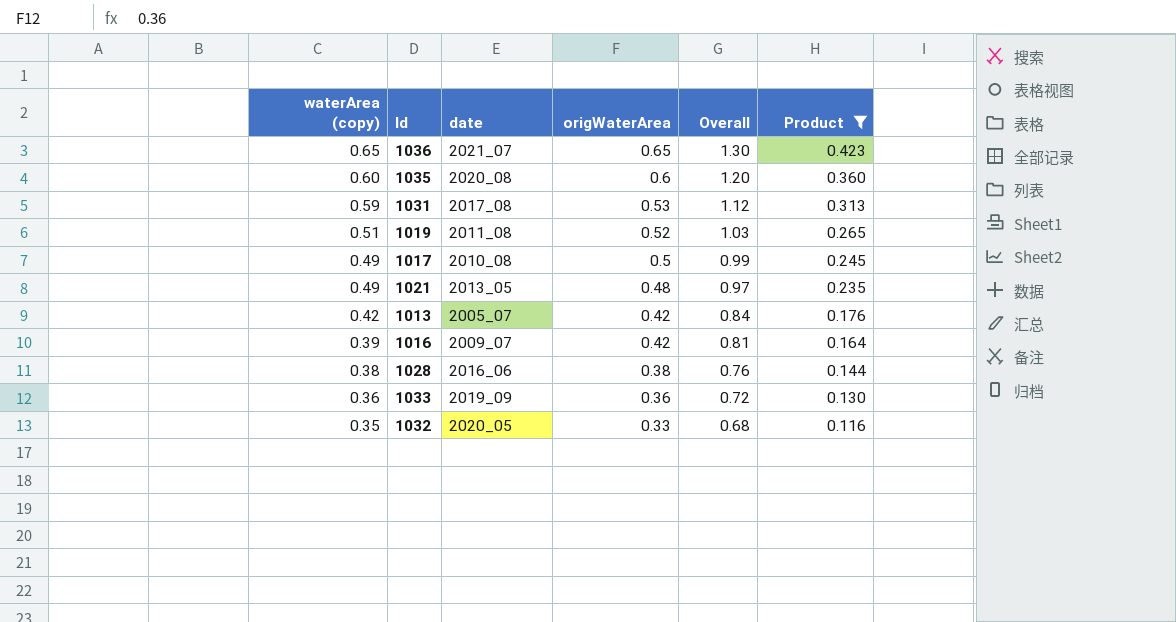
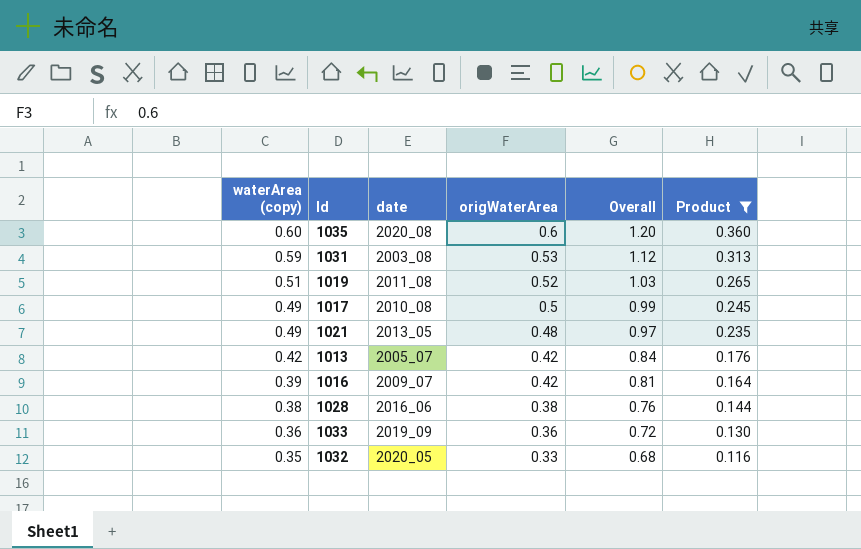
row 1036: 0.65 | 2021_07 | 0.65 | 1.30 | 0.423 -> none
1031 | date: 2017_08 -> 2003_08

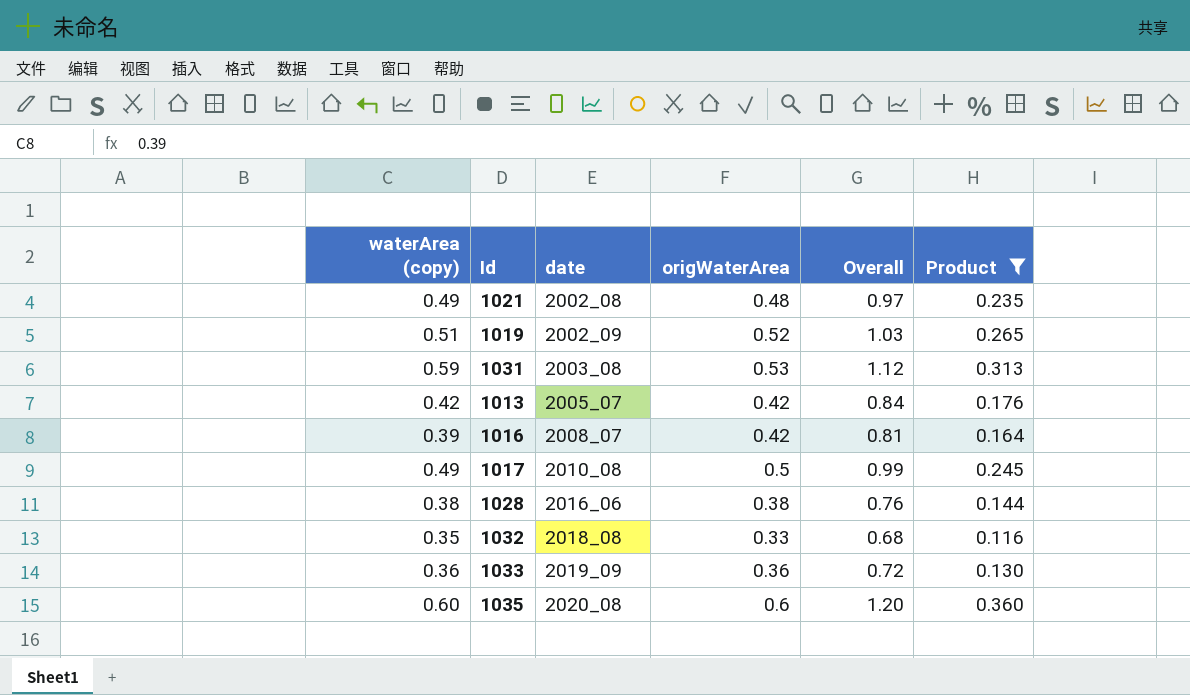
row order: waterArea (copy) descending -> date ascending
1021 | date: 2013_05 -> 2002_08
1019 | date: 2011_08 -> 2002_09
1016 | date: 2009_07 -> 2008_07
1032 | date: 2020_05 -> 2018_08

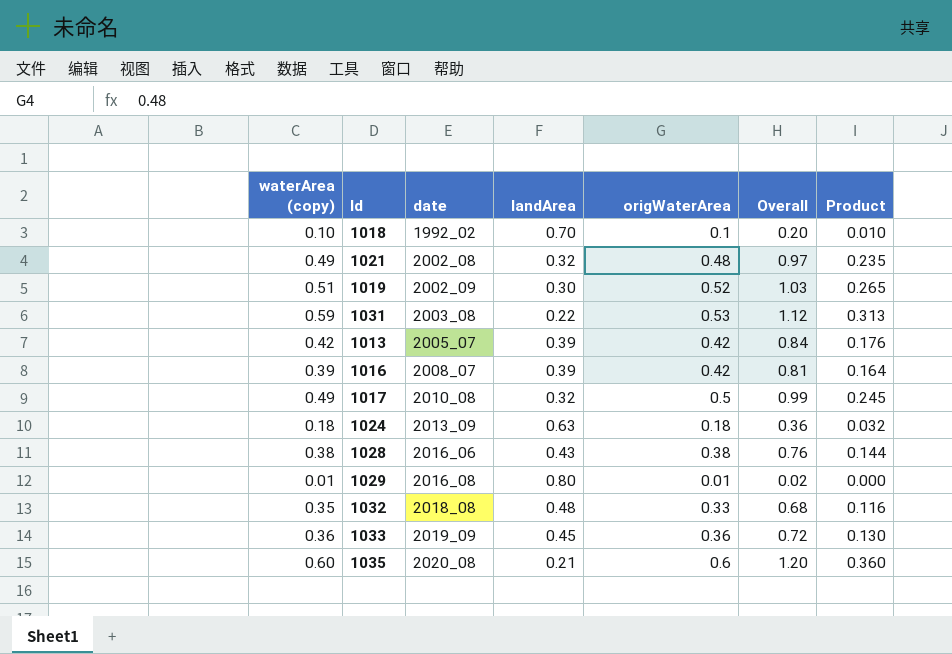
filter: Product >= 0.116 -> none
column landArea | position: none -> 4

